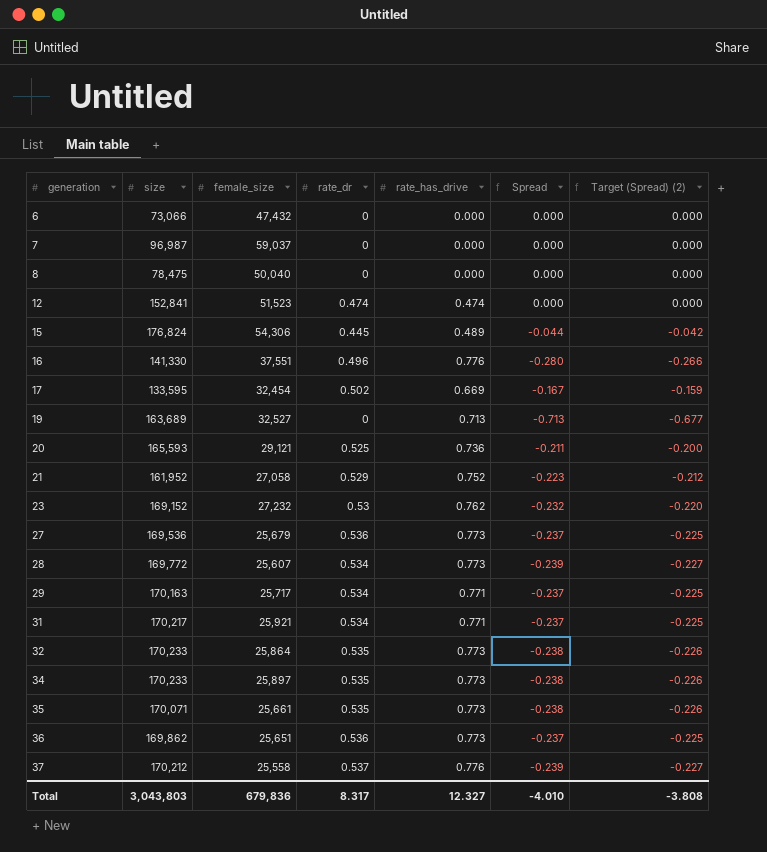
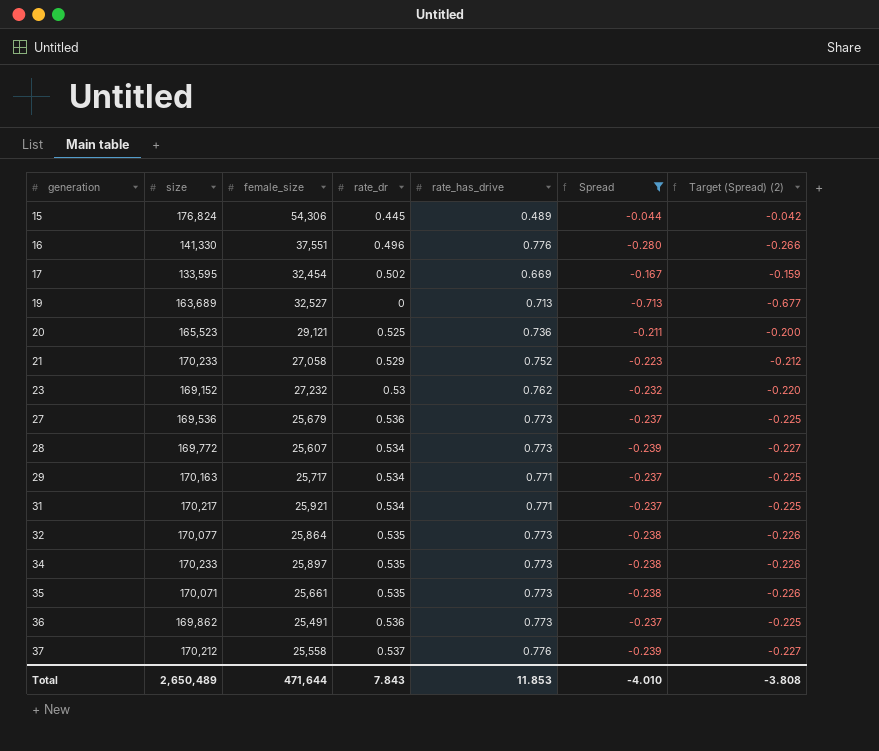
filter: none -> Spread != 0.000
20 | size: 165,593 -> 165,523
21 | size: 161,952 -> 170,233
32 | size: 170,233 -> 170,077
36 | female_size: 25,651 -> 25,491
Total | size: 3,043,803 -> 2,650,489
Total | female_size: 679,836 -> 471,644
Total | rate_dr: 8.317 -> 7.843
Total | rate_has_drive: 12.327 -> 11.853

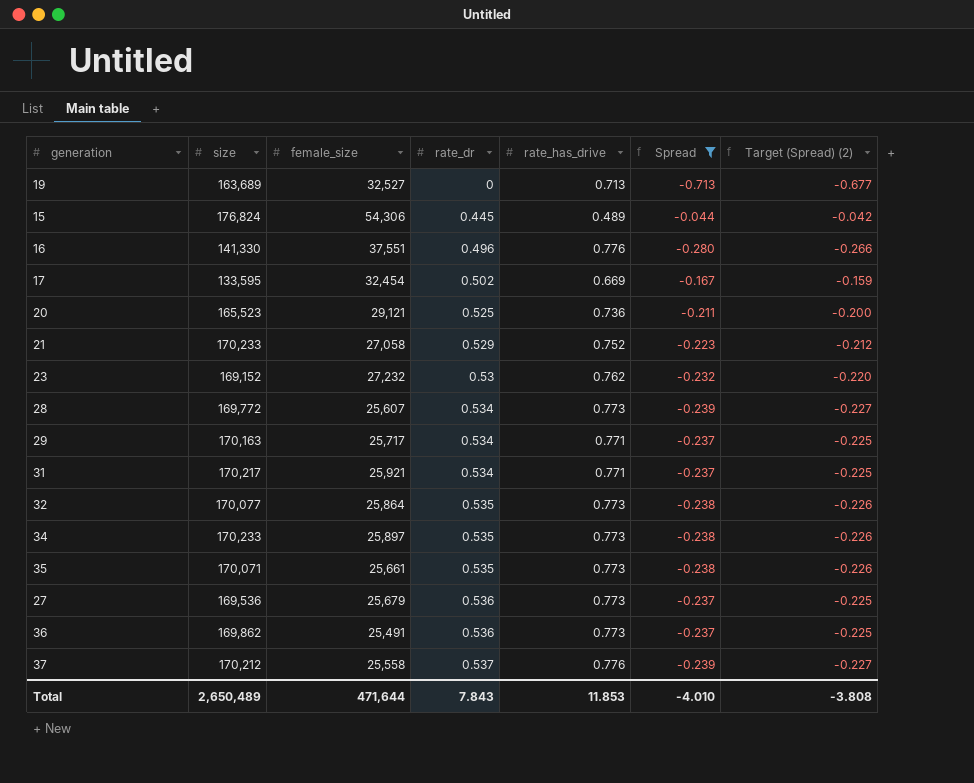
row order: generation ascending -> rate_dr ascending

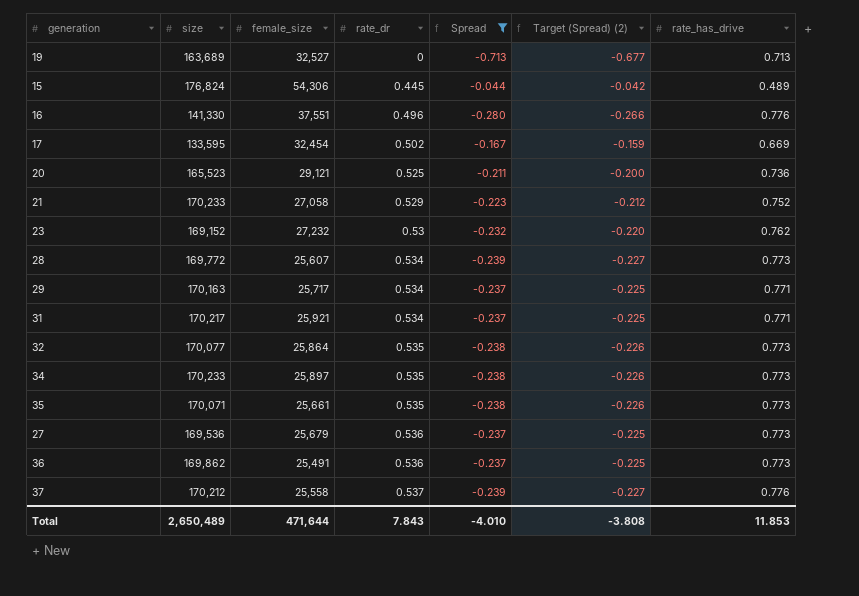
column rate_has_drive | position: 5 -> 7

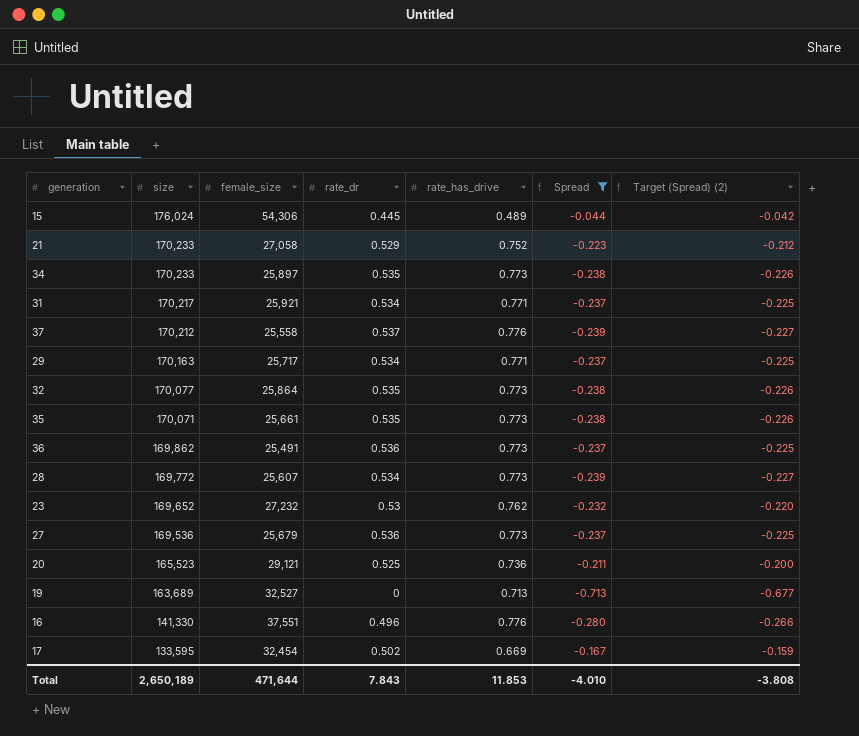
row order: rate_dr ascending -> size descending
column rate_has_drive | position: 7 -> 5
15 | size: 176,824 -> 176,024
23 | size: 169,152 -> 169,652
Total | size: 2,650,489 -> 2,650,189

